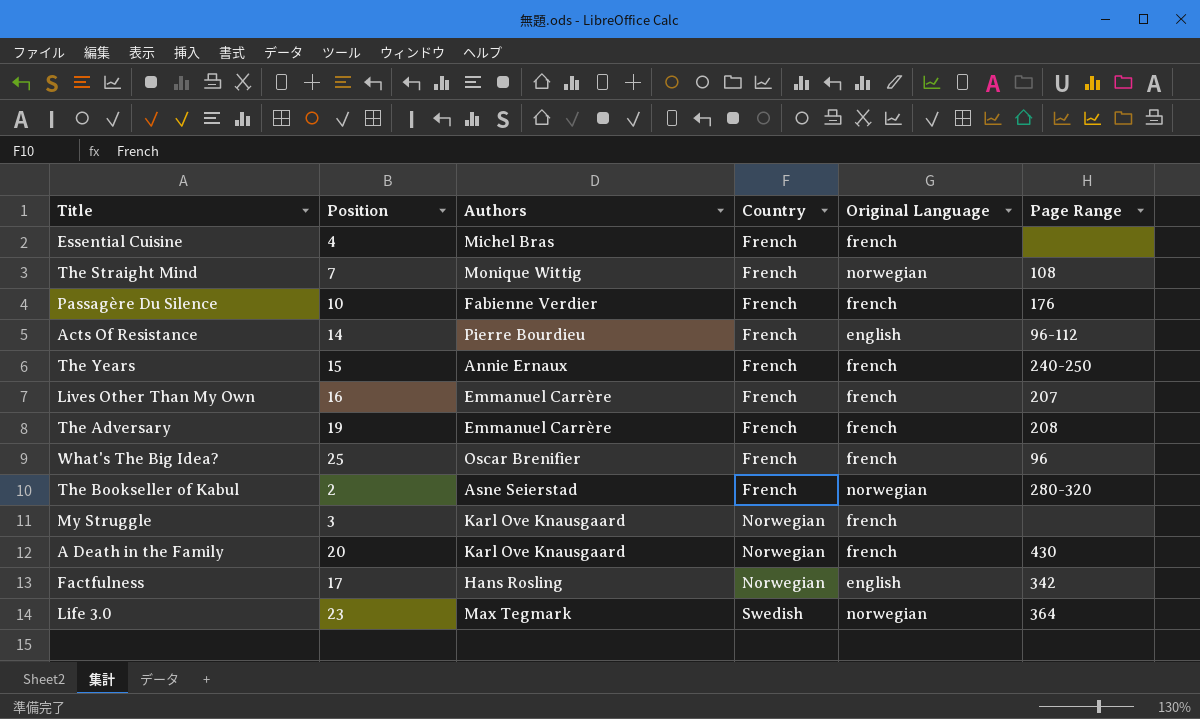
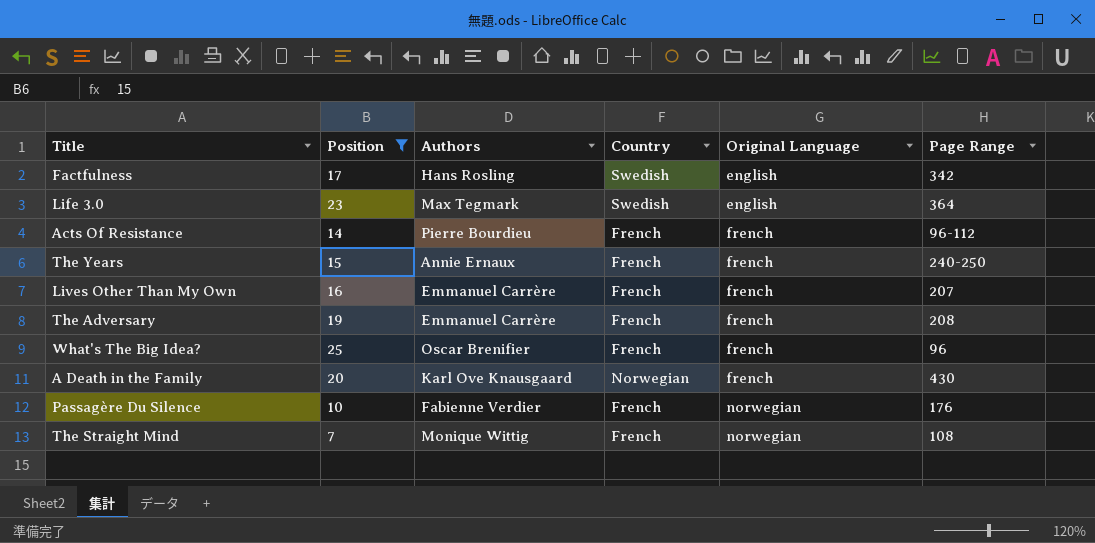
filter: none -> Position >= 7
row order: Country ascending -> Original Language ascending
Factfulness | Country: Norwegian -> Swedish
Life 3.0 | Original Language: norwegian -> english
Acts Of Resistance | Original Language: english -> french
Passagère Du Silence | Original Language: french -> norwegian

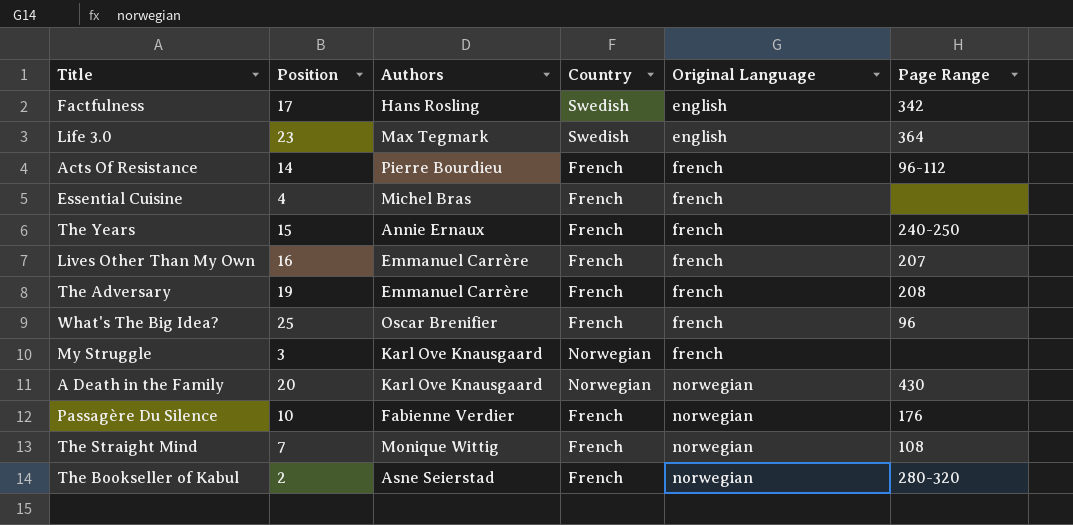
filter: Position >= 7 -> none
A Death in the Family | Original Language: french -> norwegian

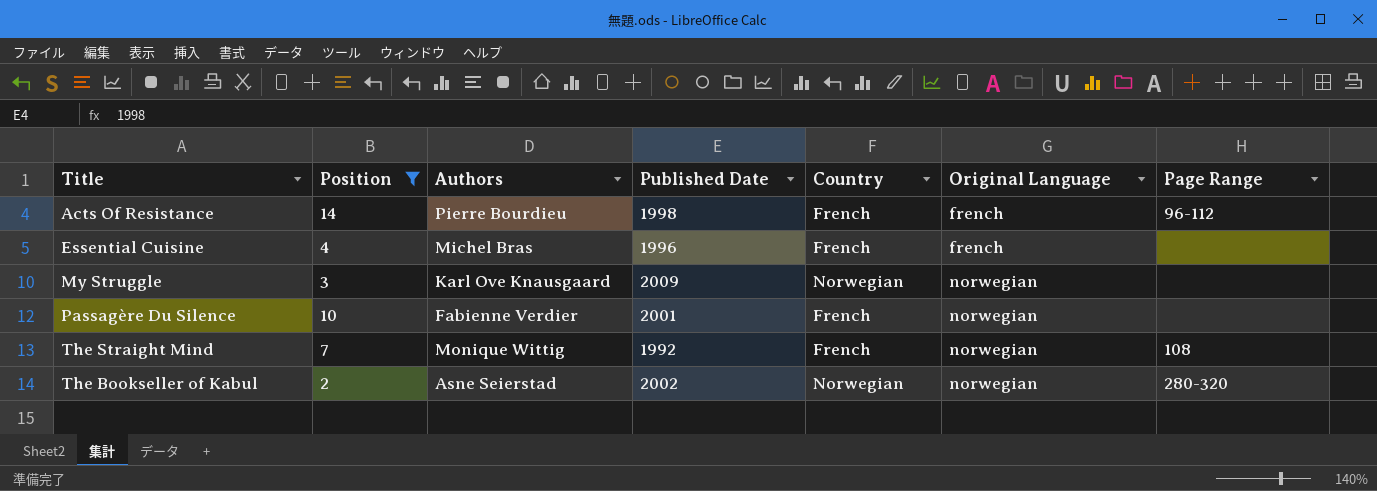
filter: none -> Position <= 14
column Published Date | position: none -> 4
My Struggle | Original Language: french -> norwegian
Passagère Du Silence | Page Range: 176 -> none
The Bookseller of Kabul | Country: French -> Norwegian

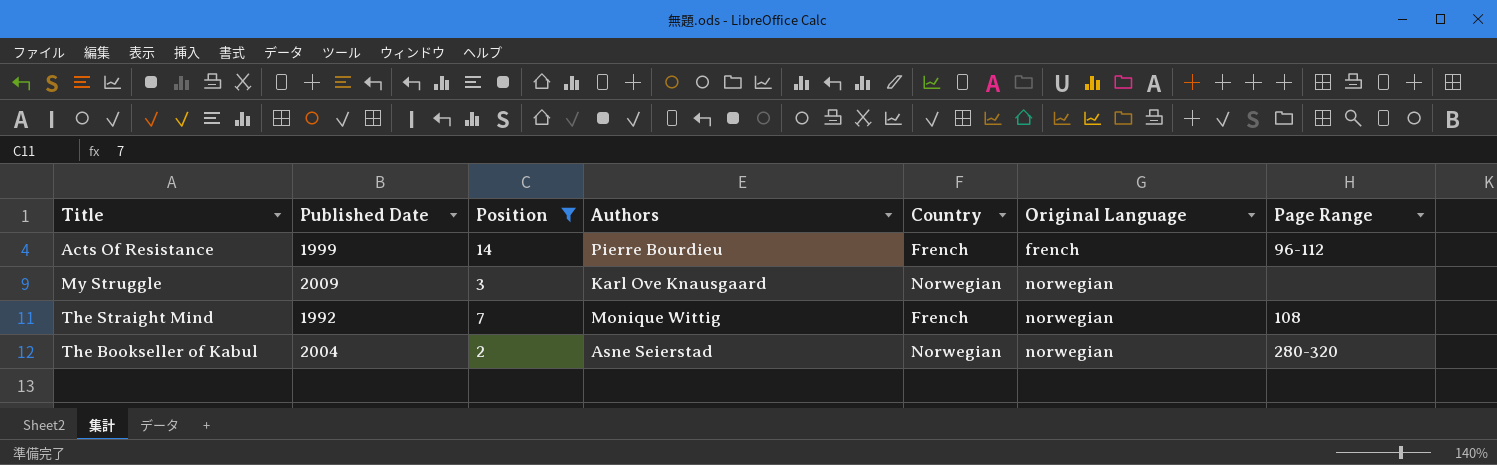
column Published Date | position: 4 -> 2
row Essential Cuisine: 4 | Michel Bras | 1996 | French | french | none -> none
row Passagère Du Silence: 10 | Fabienne Verdier | 2001 | French | norwegian | none -> none
Acts Of Resistance | Published Date: 1998 -> 1999
The Bookseller of Kabul | Published Date: 2002 -> 2004

